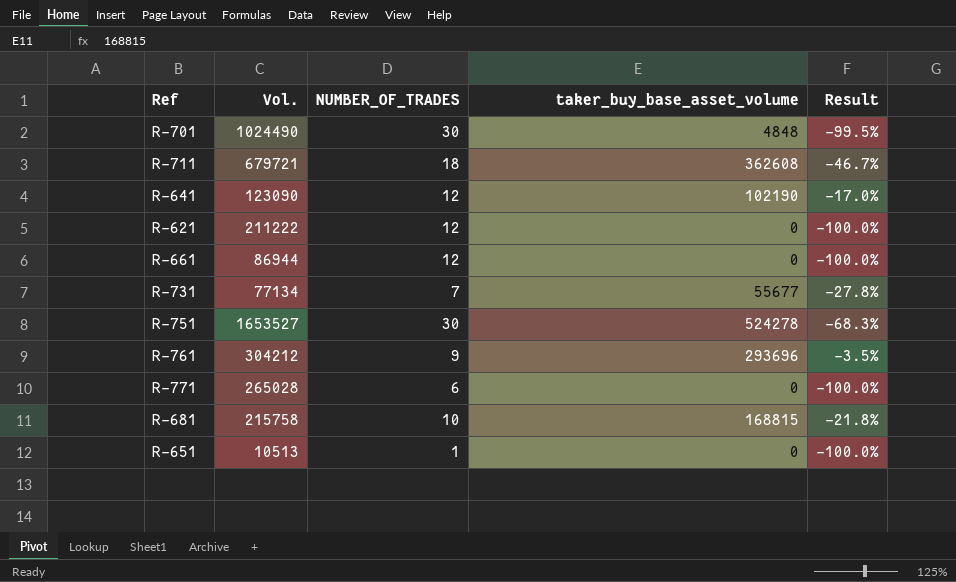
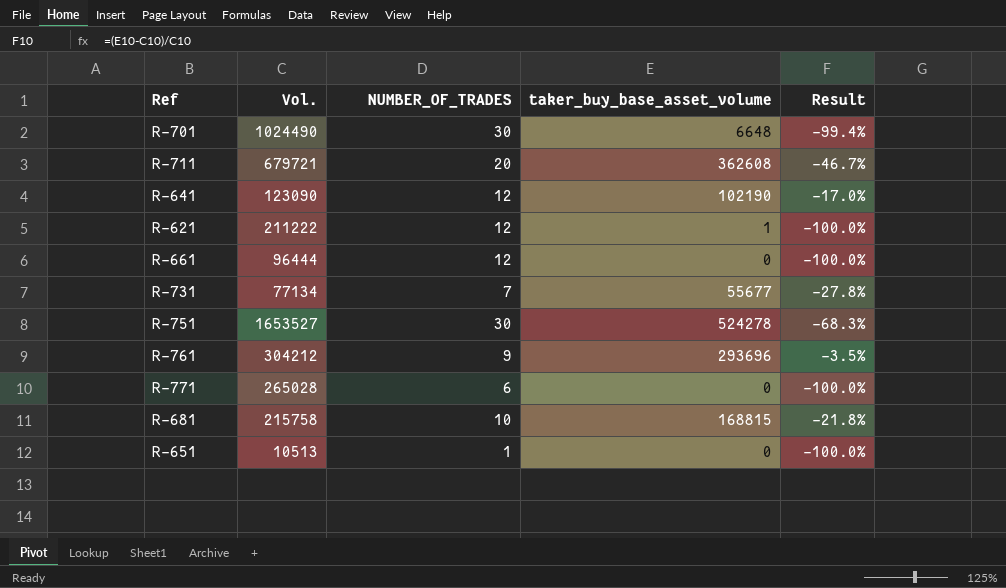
R-701 | taker_buy_base_asset_volume: 4848 -> 6648
R-701 | Result: -99.5% -> -99.4%
R-711 | NUMBER_OF_TRADES: 18 -> 20
R-621 | taker_buy_base_asset_volume: 0 -> 1
R-661 | Vol.: 86944 -> 96444

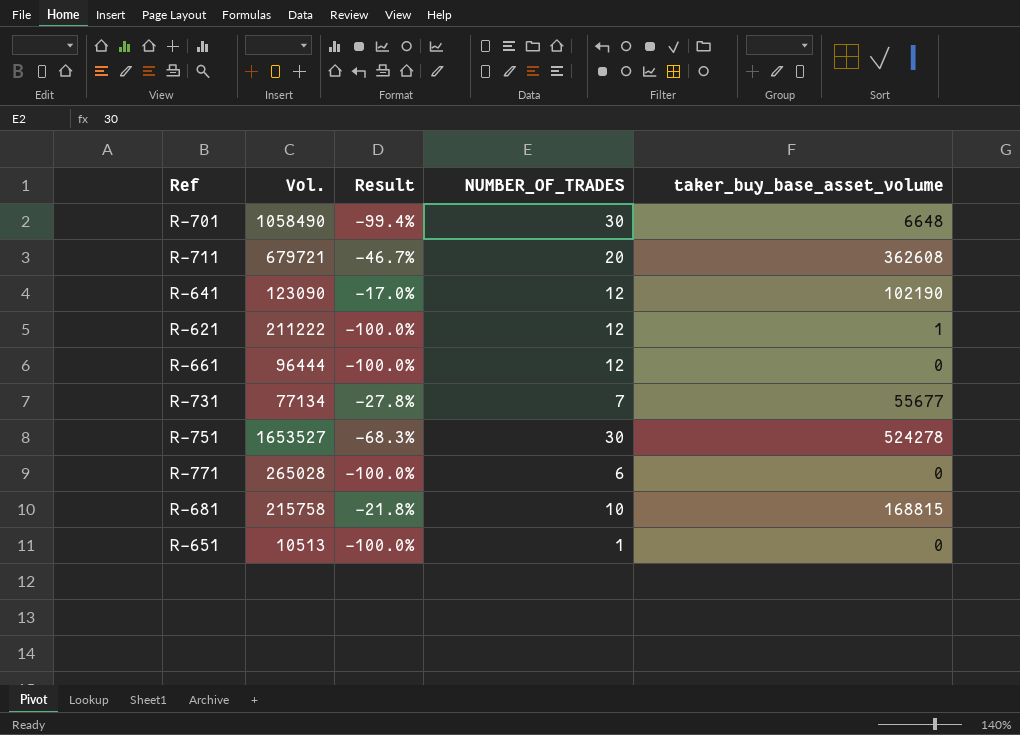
column Result | position: 5 -> 3
row R-761: 304212 | 9 | 293696 | -3.5% -> none
R-701 | Vol.: 1024490 -> 1058490

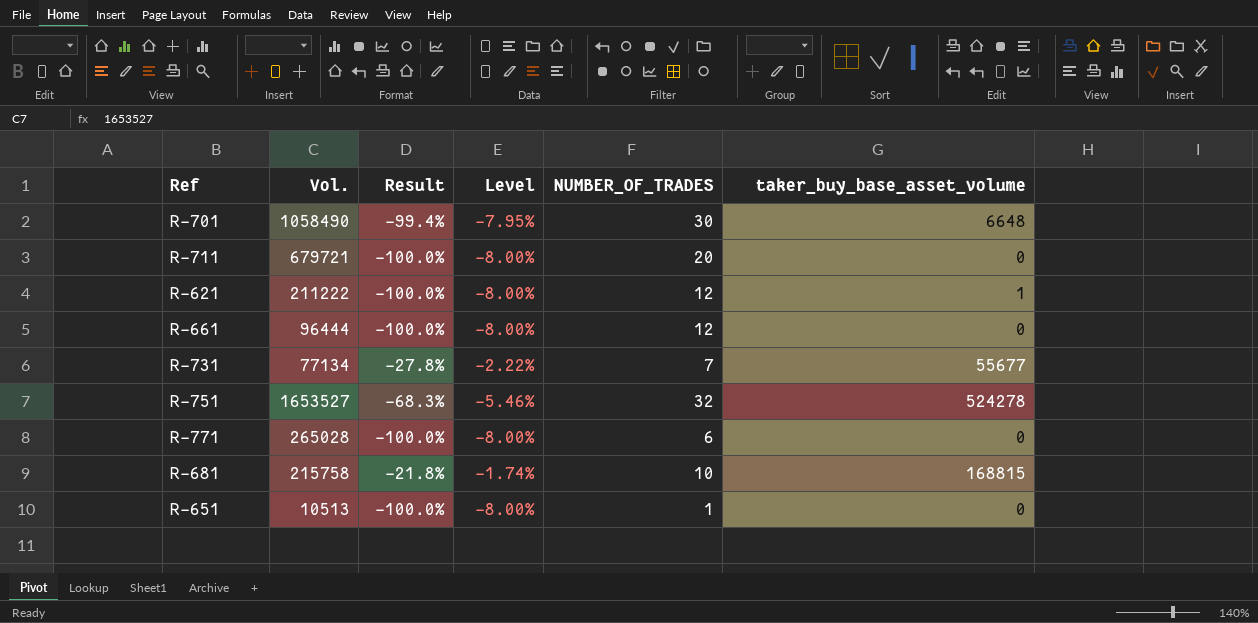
column Level | formula: none -> [Result] * 0.08
row R-641: 123090 | -17.0% | 12 | 102190 -> none
R-711 | Result: -46.7% -> -100.0%
R-711 | taker_buy_base_asset_volume: 362608 -> 0
R-751 | NUMBER_OF_TRADES: 30 -> 32

